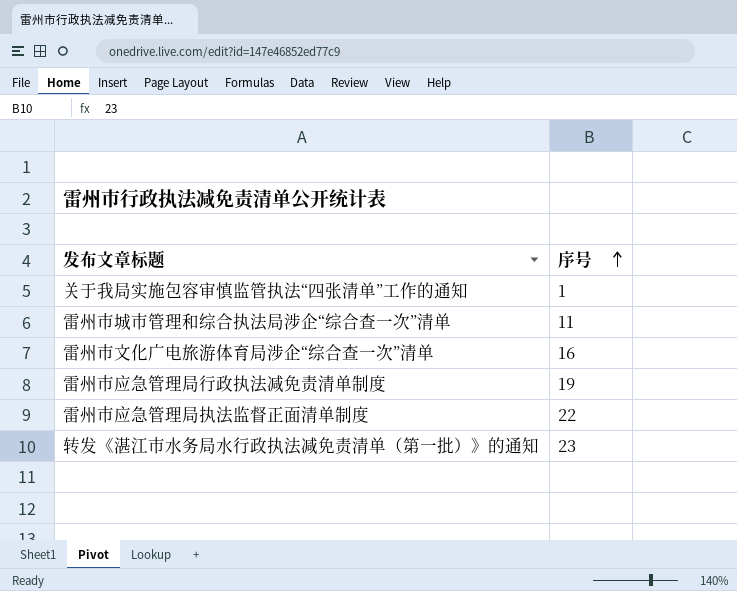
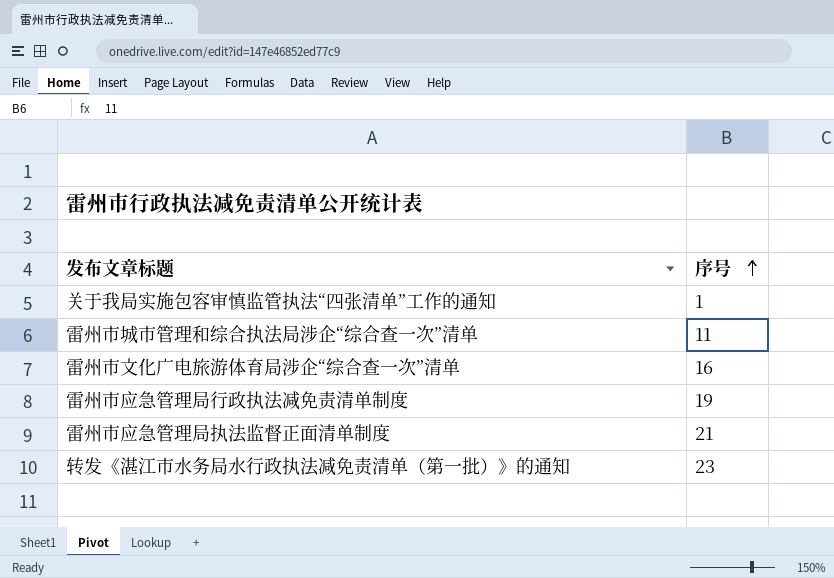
雷州市应急管理局执法监督正面清单制度 | 序号: 22 -> 21

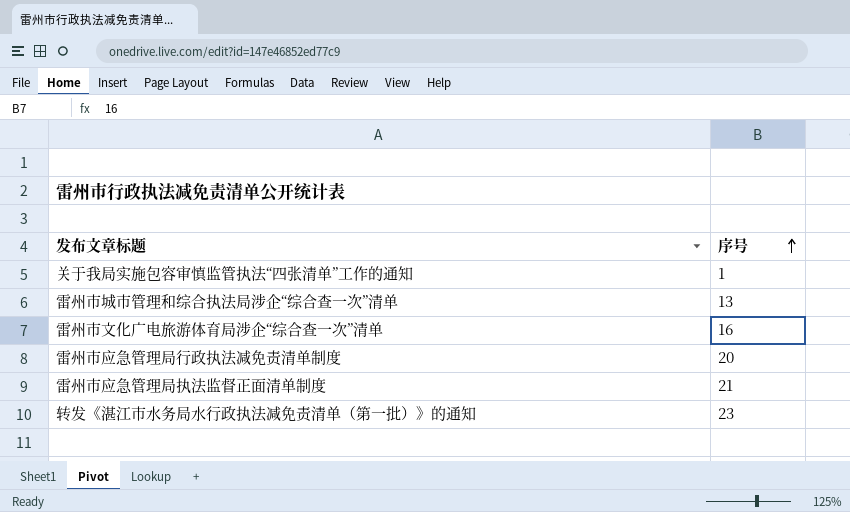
雷州市城市管理和综合执法局涉企“综合查一次”清单 | 序号: 11 -> 13
雷州市应急管理局行政执法减免责清单制度 | 序号: 19 -> 20

